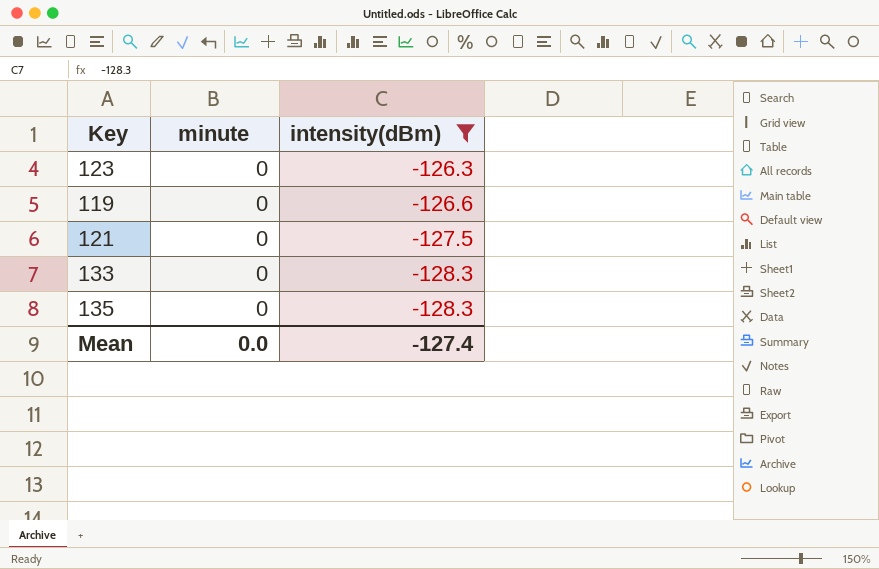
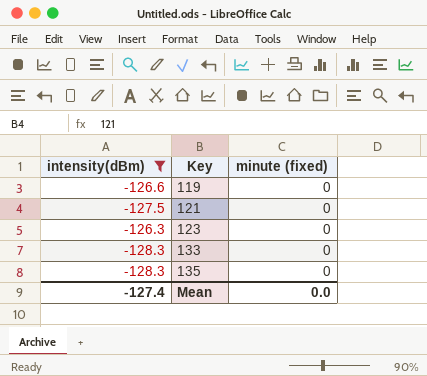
row order: intensity(dBm) descending -> Key ascending
column intensity(dBm) | position: 3 -> 1
column name: minute -> minute (fixed)

